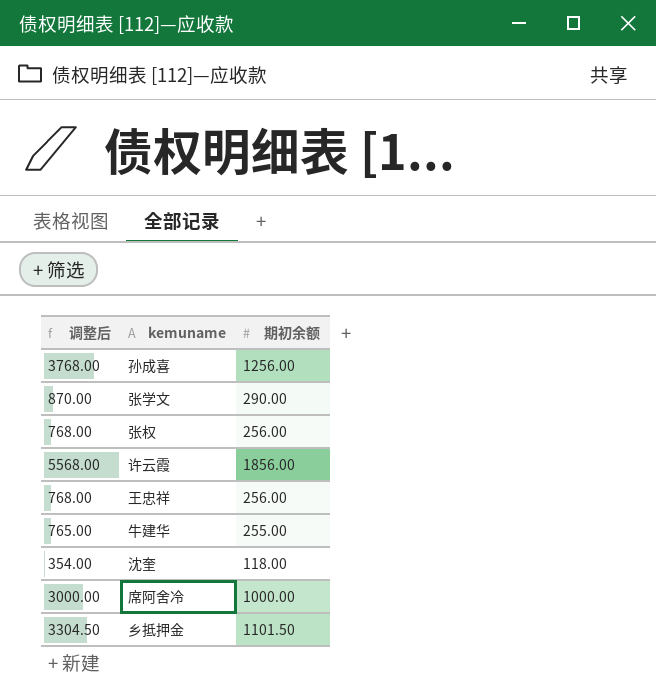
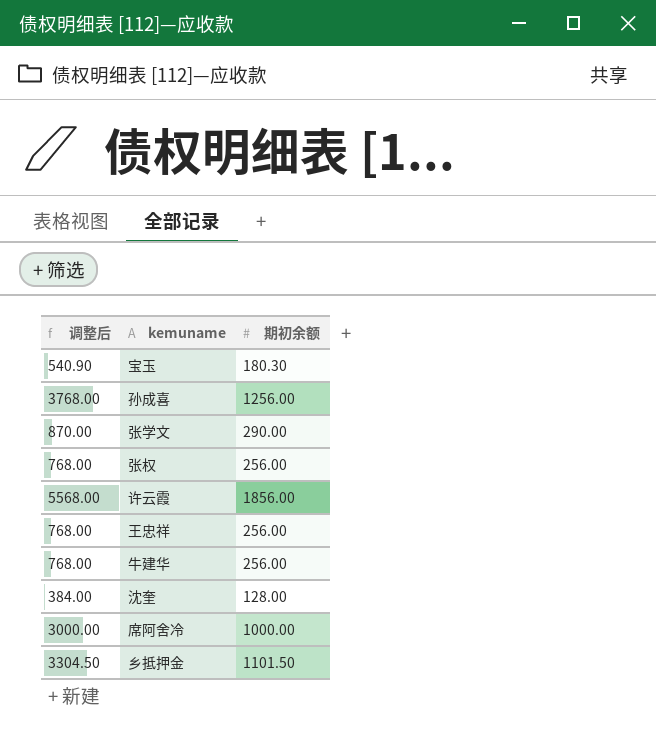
row 宝玉: none -> 540.90 | 180.30
牛建华 | 调整后: 765.00 -> 768.00
牛建华 | 期初余额: 255.00 -> 256.00
沈奎 | 调整后: 354.00 -> 384.00
沈奎 | 期初余额: 118.00 -> 128.00

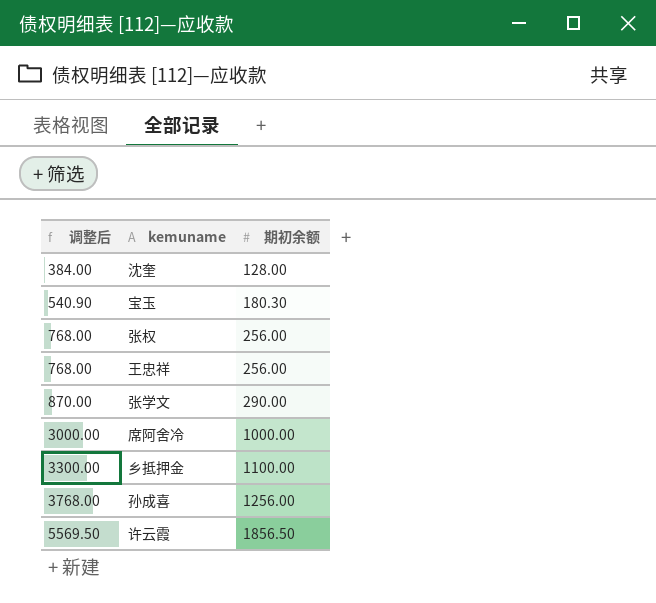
row order: none -> 调整后 ascending
row 牛建华: 768.00 | 256.00 -> none
乡抵押金 | 调整后: 3304.50 -> 3300.00
乡抵押金 | 期初余额: 1101.50 -> 1100.00
许云霞 | 调整后: 5568.00 -> 5569.50
许云霞 | 期初余额: 1856.00 -> 1856.50

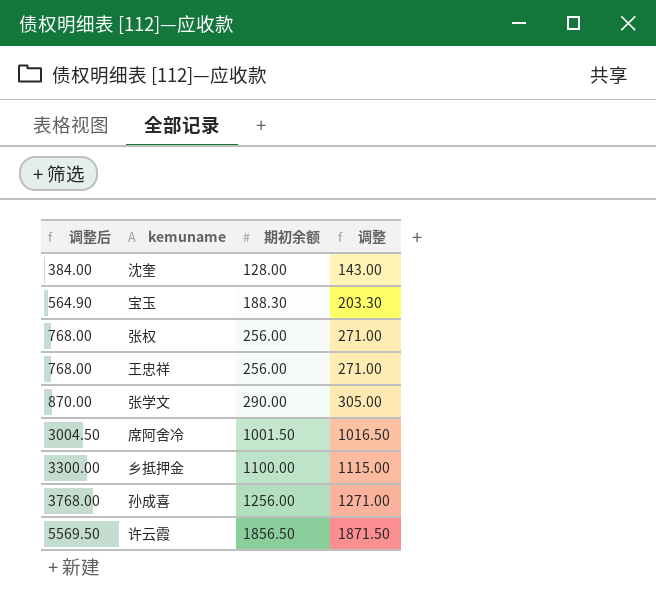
column 调整 | formula: none -> [期初余额] + 15
宝玉 | 调整后: 540.90 -> 564.90
宝玉 | 期初余额: 180.30 -> 188.30
席阿舍冷 | 调整后: 3000.00 -> 3004.50
席阿舍冷 | 期初余额: 1000.00 -> 1001.50

